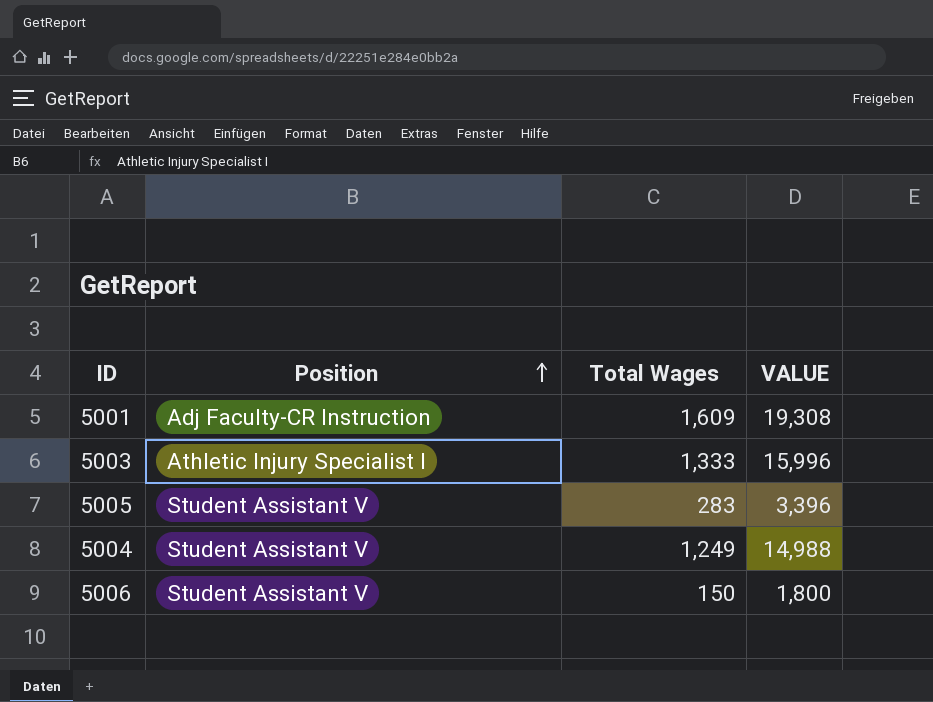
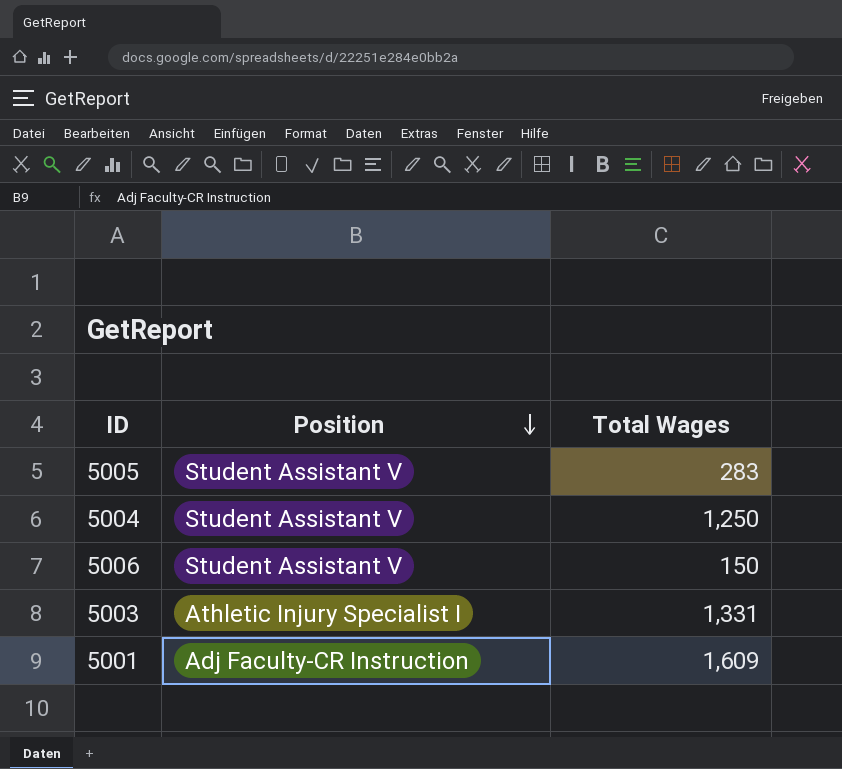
row order: Position ascending -> Position descending
column VALUE | formula: [Total Wages] * 12 -> none
5004 | Total Wages: 1,249 -> 1,250
5003 | Total Wages: 1,333 -> 1,331

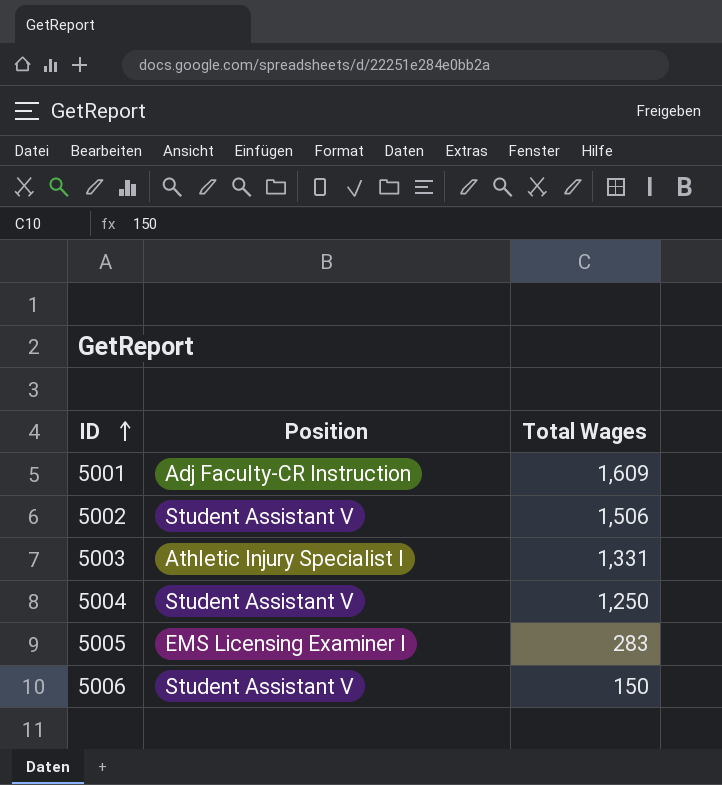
row order: Position descending -> ID ascending
row 5002: none -> Student Assistant V | 1,506
5005 | Position: Student Assistant V -> EMS Licensing Examiner I

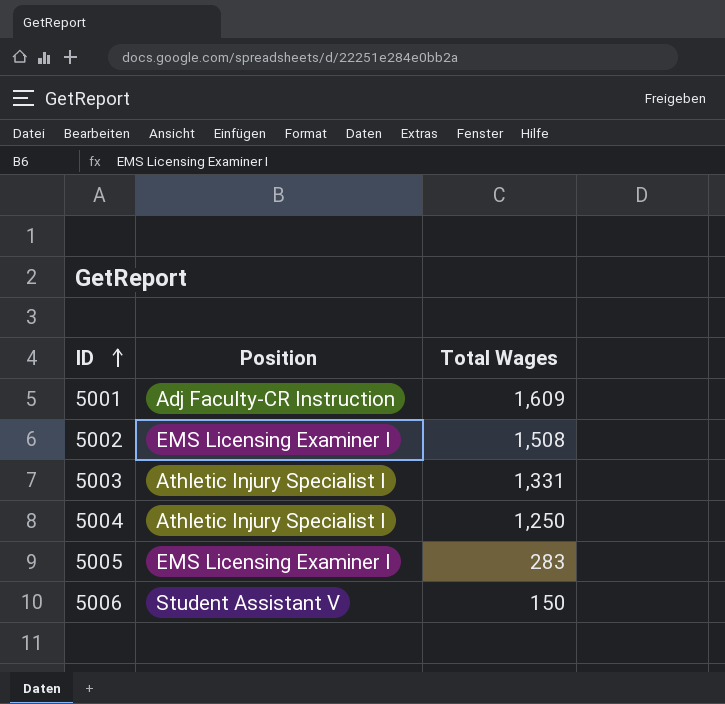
5002 | Position: Student Assistant V -> EMS Licensing Examiner I
5002 | Total Wages: 1,506 -> 1,508
5004 | Position: Student Assistant V -> Athletic Injury Specialist I

